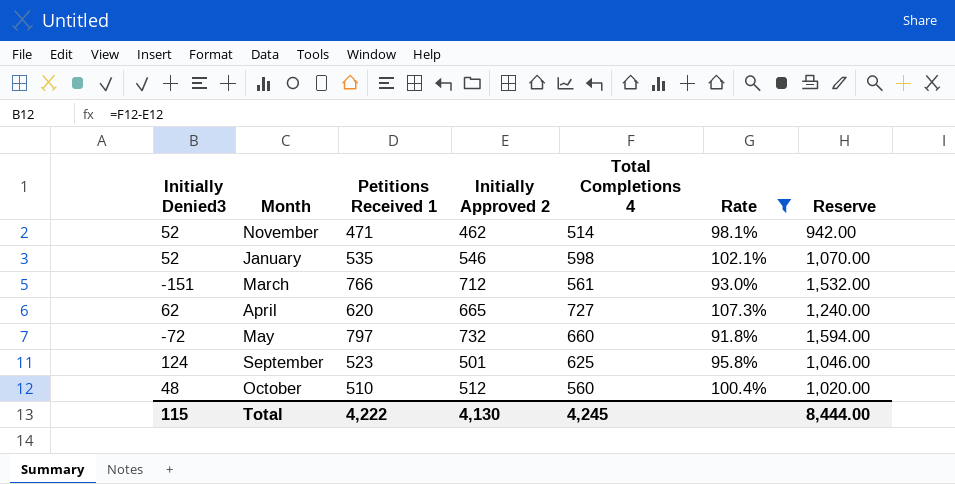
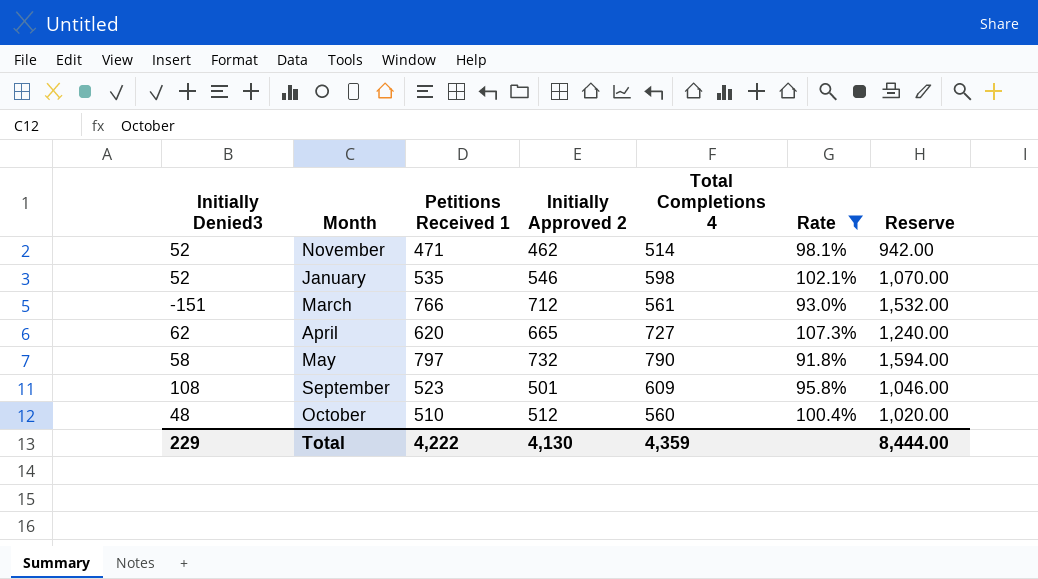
May | Initially Denied3: -72 -> 58
May | Total Completions 4: 660 -> 790
September | Initially Denied3: 124 -> 108
September | Total Completions 4: 625 -> 609
Total | Initially Denied3: 115 -> 229
Total | Total Completions 4: 4,245 -> 4,359

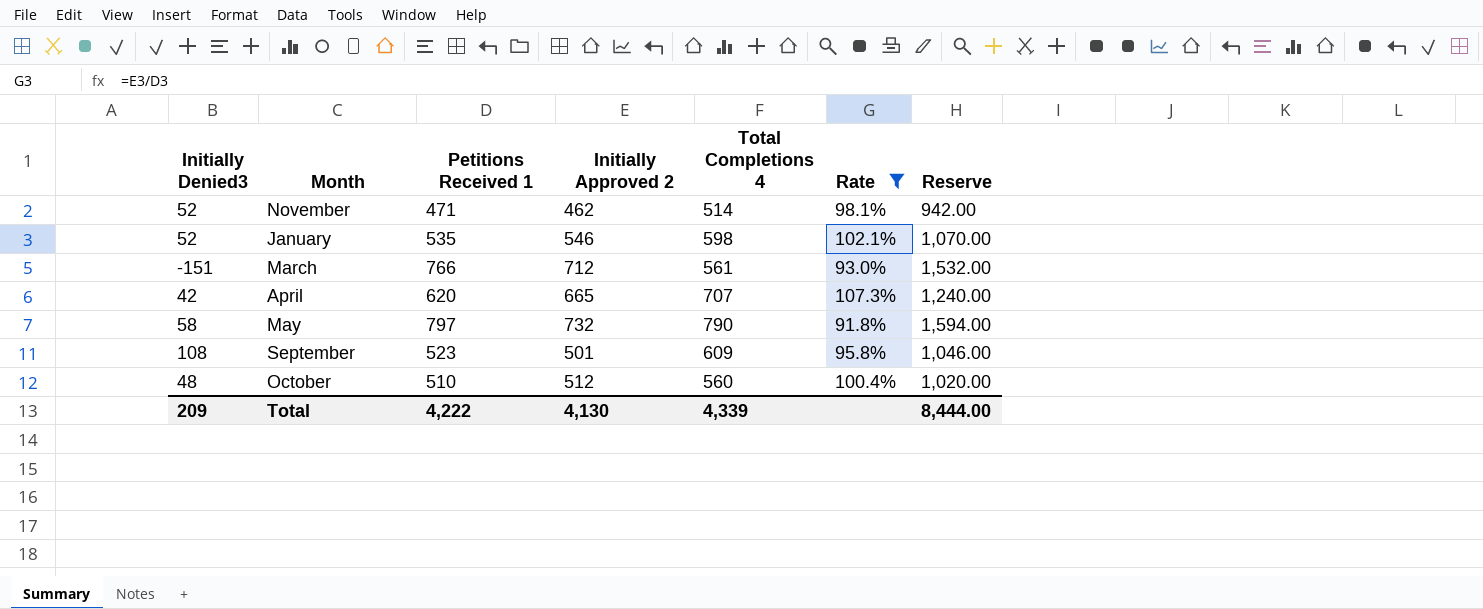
April | Initially Denied3: 62 -> 42
April | Total Completions 4: 727 -> 707
Total | Initially Denied3: 229 -> 209
Total | Total Completions 4: 4,359 -> 4,339

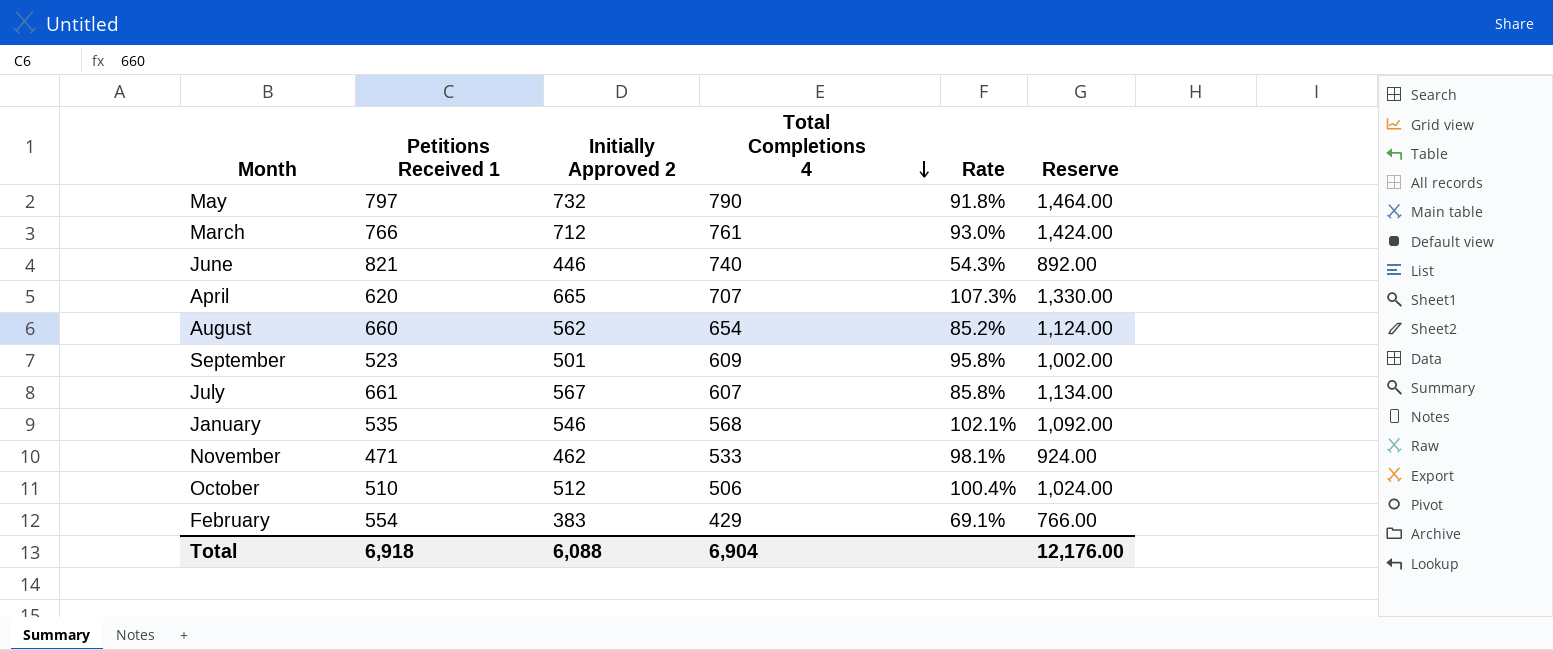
filter: Rate >= 91.8% -> none
row order: none -> Total Completions 4 descending
column Initially Denied3 | formula: [Total Completions 4] - [Initially Approved 2] -> none
column Reserve | formula: [Petitions Received 1] * 2 -> [Initially Approved 2] * 2
March | Total Completions 4: 561 -> 761
January | Total Completions 4: 598 -> 568
November | Total Completions 4: 514 -> 533
October | Total Completions 4: 560 -> 506
Total | Petitions Received 1: 4,222 -> 6,918
Total | Initially Approved 2: 4,130 -> 6,088
Total | Total Completions 4: 4,339 -> 6,904
Total | Reserve: 8,444.00 -> 12,176.00

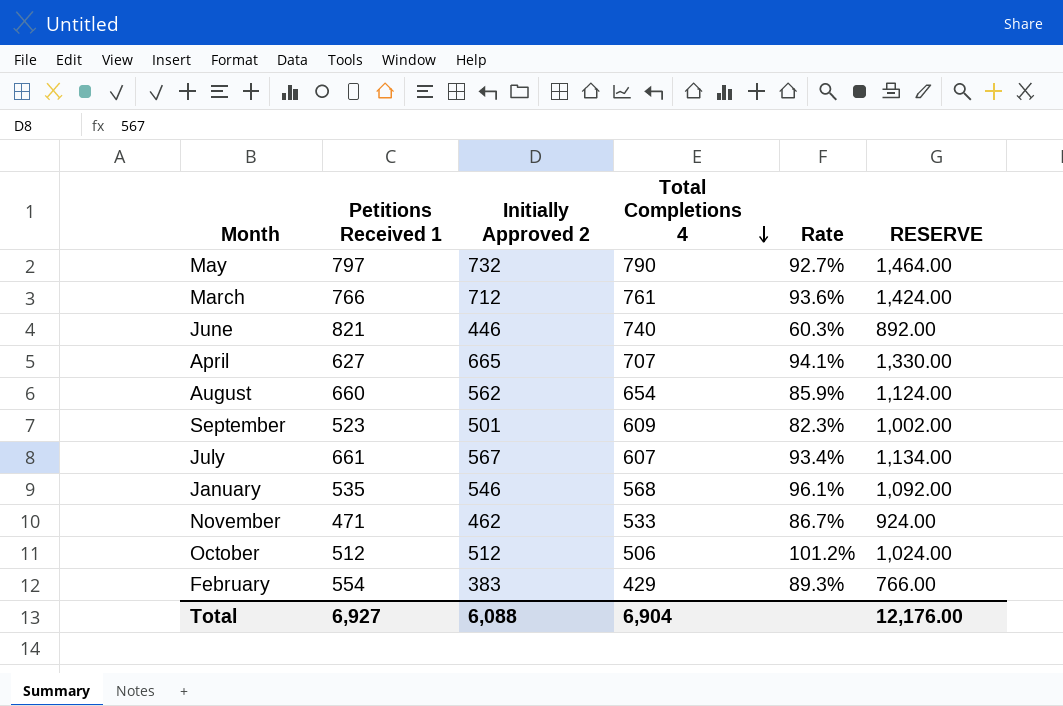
column Rate | formula: [Initially Approved 2] / [Petitions Received 1] -> [Initially Approved 2] / [Total Completions 4]
column name: Reserve -> RESERVE
April | Petitions Received 1: 620 -> 627
October | Petitions Received 1: 510 -> 512
Total | Petitions Received 1: 6,918 -> 6,927

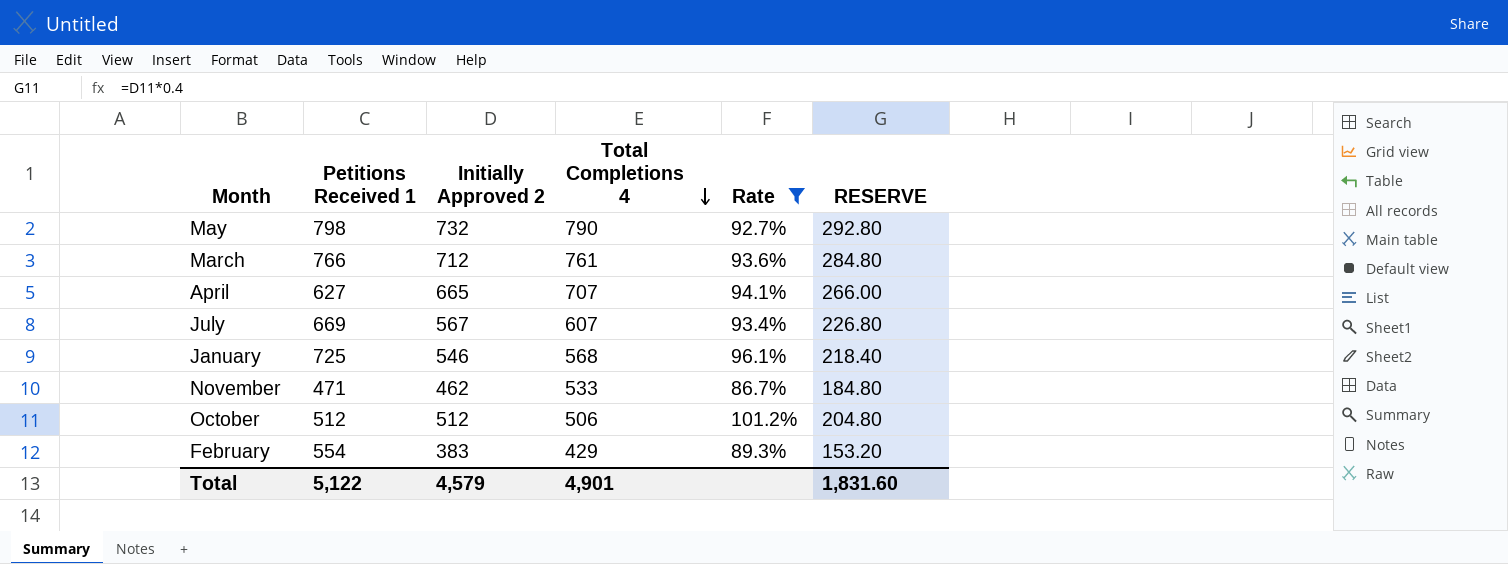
filter: none -> Rate >= 86.7%
column RESERVE | formula: [Initially Approved 2] * 2 -> [Initially Approved 2] * 0.4
May | Petitions Received 1: 797 -> 798
July | Petitions Received 1: 661 -> 669
January | Petitions Received 1: 535 -> 725
Total | Petitions Received 1: 6,927 -> 5,122
Total | Initially Approved 2: 6,088 -> 4,579
Total | Total Completions 4: 6,904 -> 4,901
Total | RESERVE: 12,176.00 -> 1,831.60

